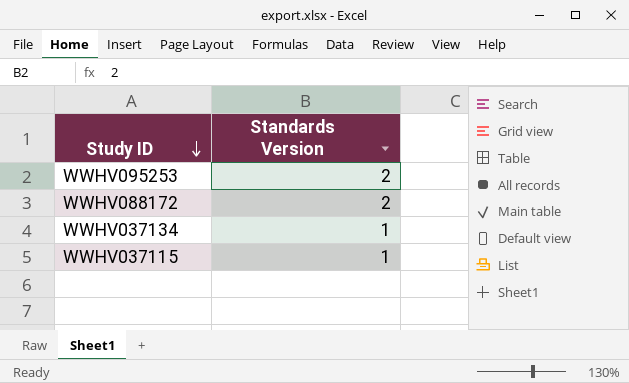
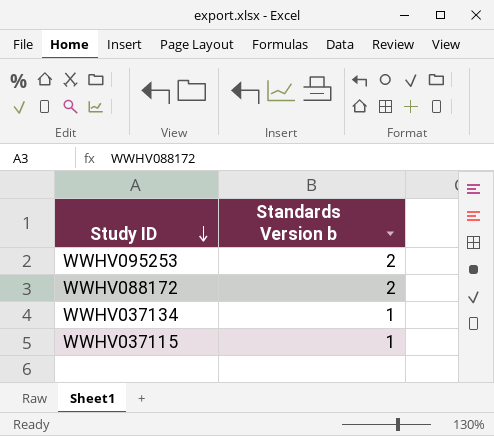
column name: Standards Version -> Standards Version b

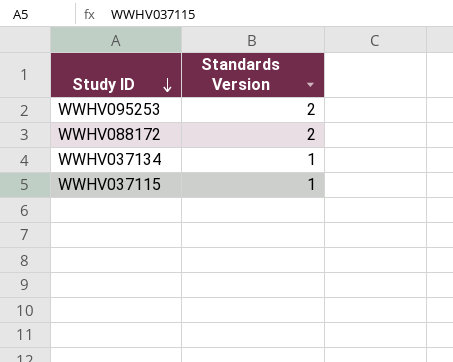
column name: Standards Version b -> Standards Version

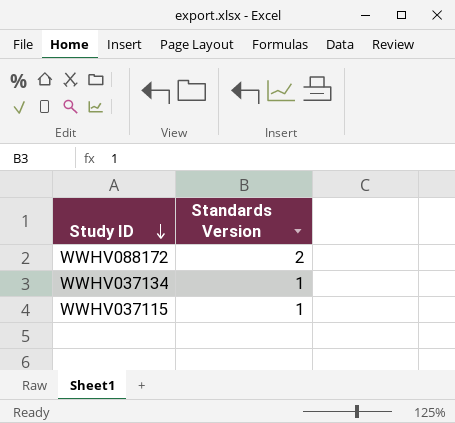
row WWHV095253: 2 -> none

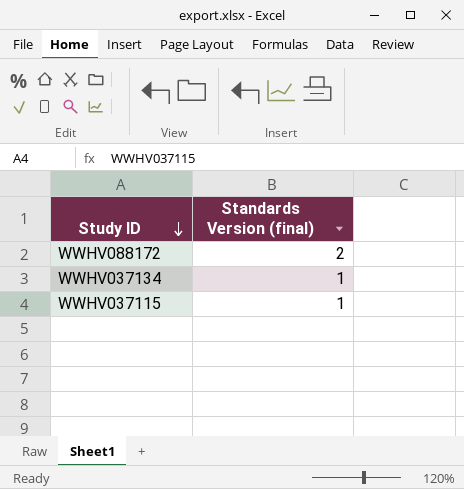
column name: Standards Version -> Standards Version (final)

